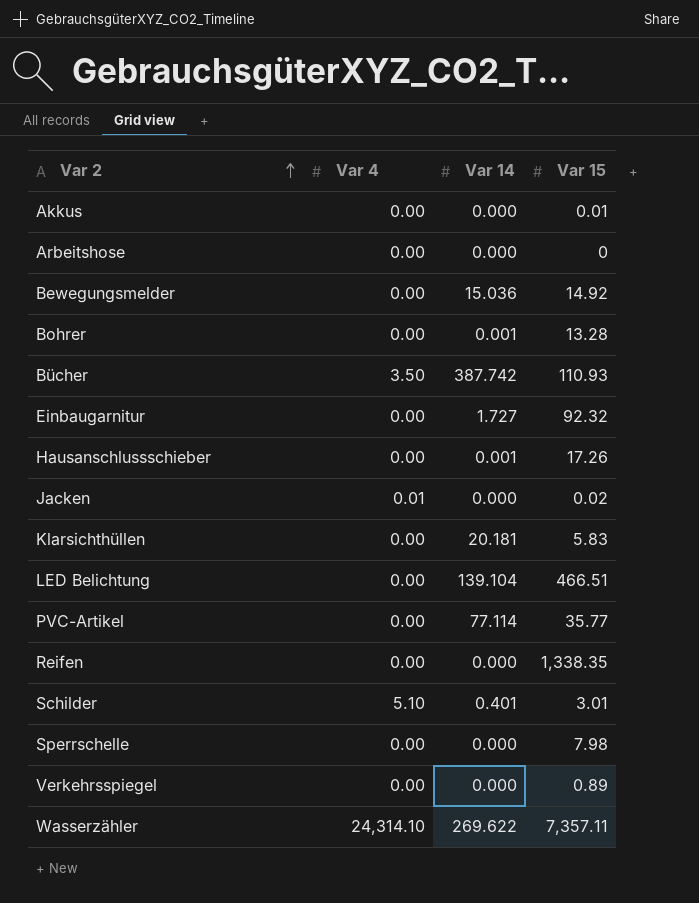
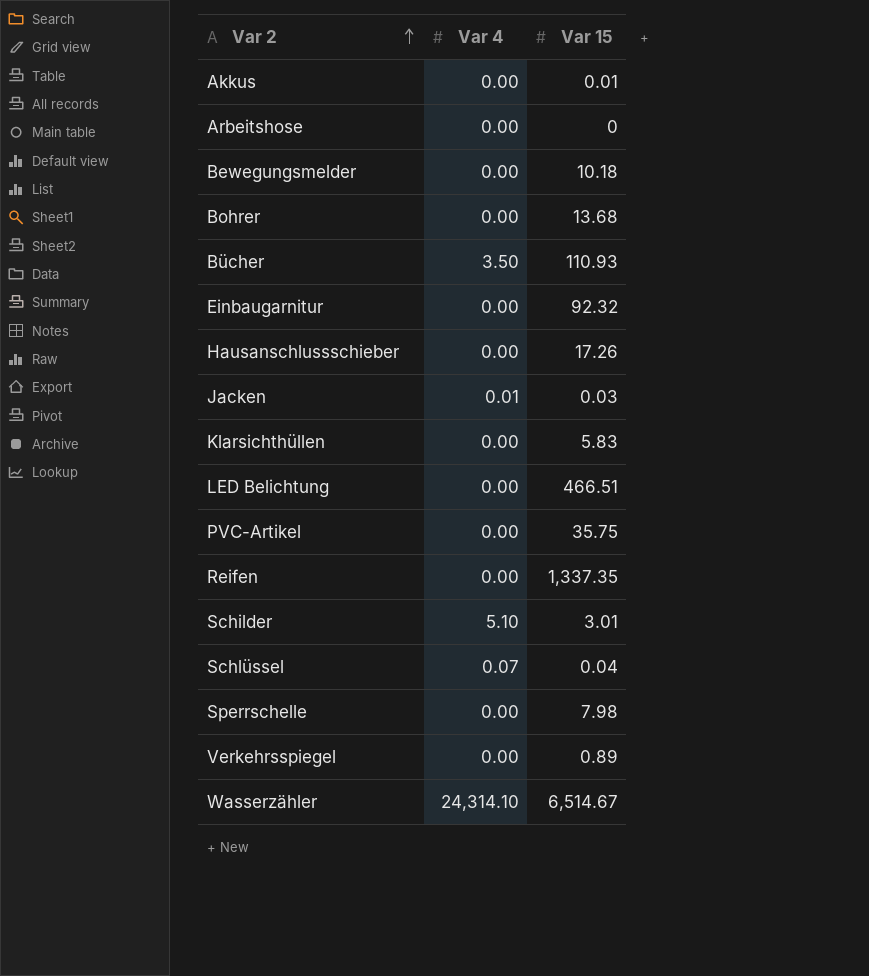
column Var 14 | position: 3 -> none
Bewegungsmelder | Var 15: 14.92 -> 10.18
Bohrer | Var 15: 13.28 -> 13.68
Jacken | Var 15: 0.02 -> 0.03
PVC-Artikel | Var 15: 35.77 -> 35.75
Reifen | Var 15: 1,338.35 -> 1,337.35
row Schlüssel: none -> 0.07 | 0.04
Wasserzähler | Var 15: 7,357.11 -> 6,514.67

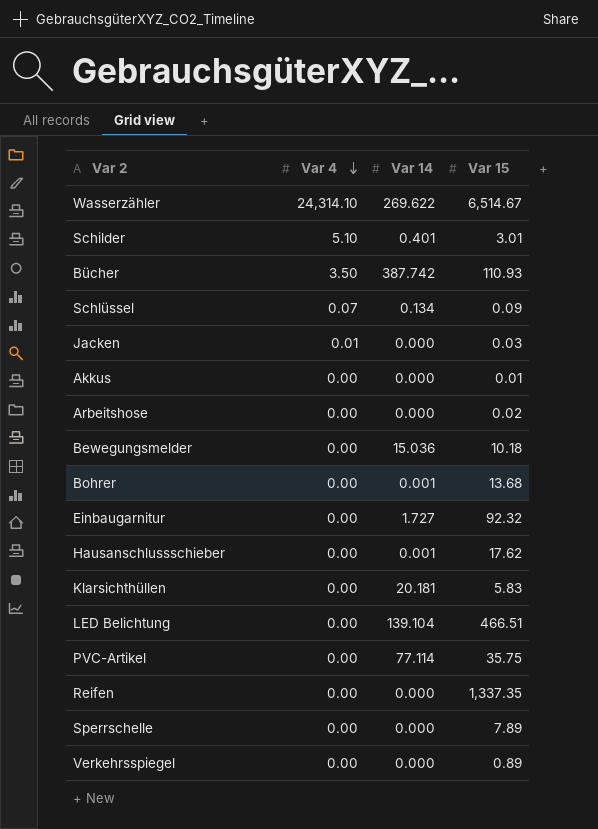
row order: Var 2 ascending -> Var 4 descending
column Var 14 | position: none -> 3
Schlüssel | Var 15: 0.04 -> 0.09
Arbeitshose | Var 15: 0 -> 0.02
Hausanschlussschieber | Var 15: 17.26 -> 17.62
Sperrschelle | Var 15: 7.98 -> 7.89

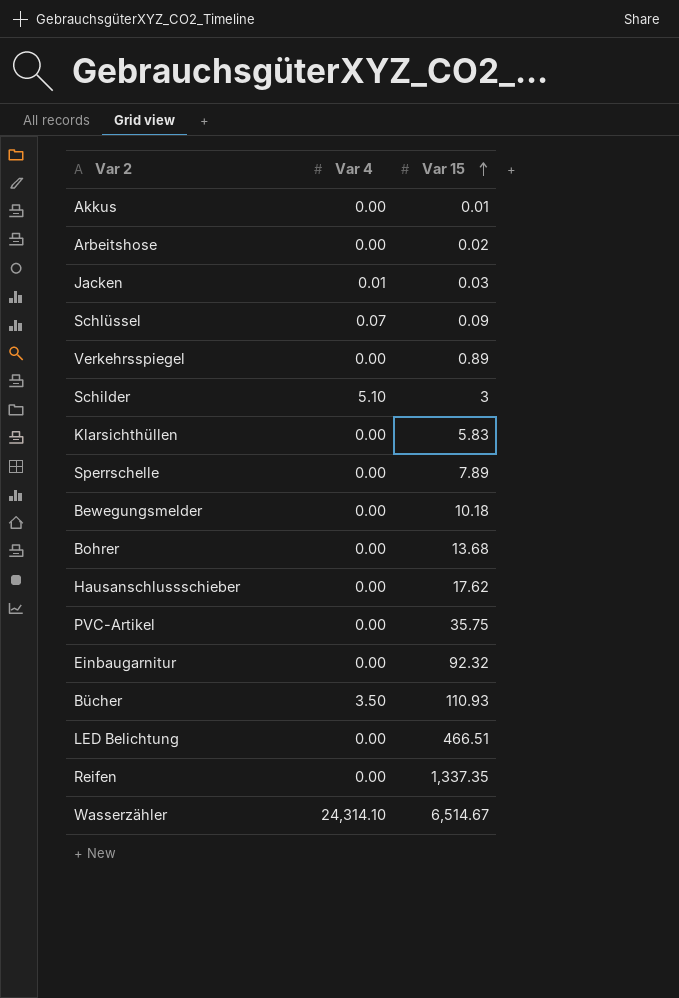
row order: Var 4 descending -> Var 15 ascending
column Var 14 | position: 3 -> none
Schilder | Var 15: 3.01 -> 3

